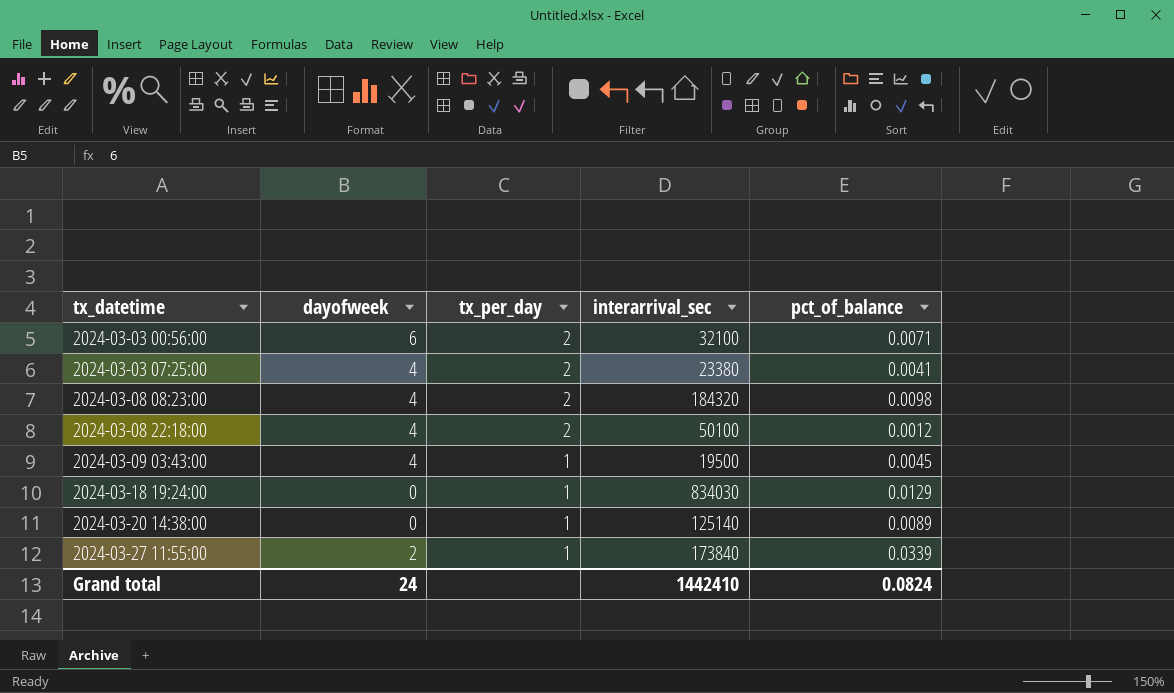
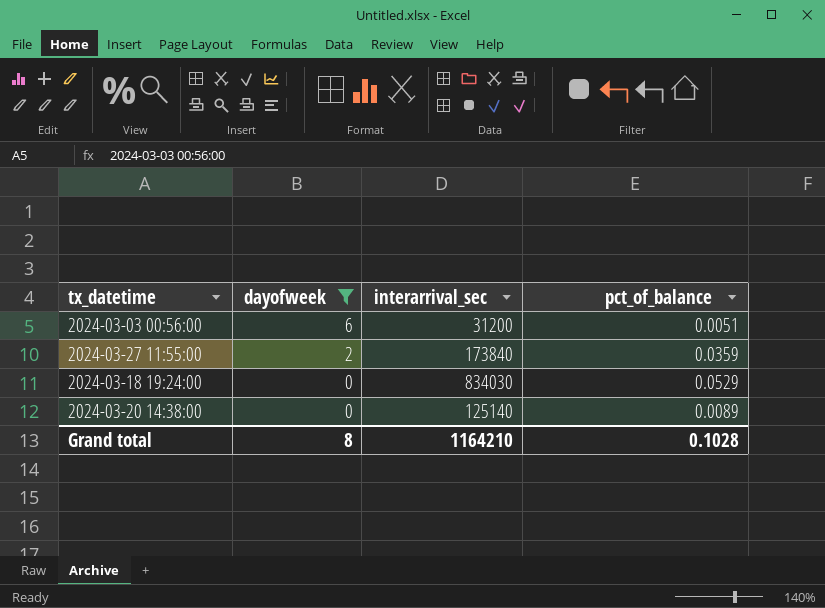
filter: none -> dayofweek != 4
row order: tx_datetime ascending -> dayofweek descending
column tx_per_day | position: 3 -> none
2024-03-03 00:56:00 | interarrival_sec: 32100 -> 31200
2024-03-03 00:56:00 | pct_of_balance: 0.0071 -> 0.0051
2024-03-27 11:55:00 | pct_of_balance: 0.0339 -> 0.0359
2024-03-18 19:24:00 | pct_of_balance: 0.0129 -> 0.0529
Grand total | dayofweek: 24 -> 8
Grand total | interarrival_sec: 1442410 -> 1164210
Grand total | pct_of_balance: 0.0824 -> 0.1028

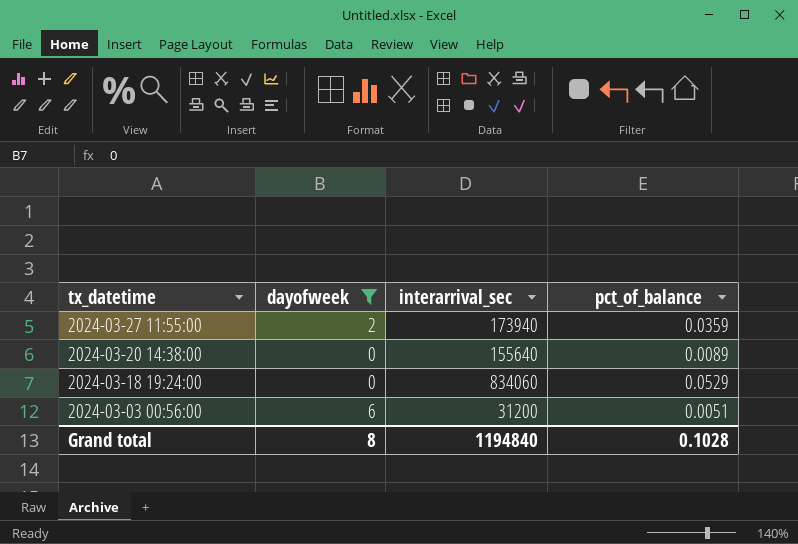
row order: dayofweek descending -> tx_datetime descending
2024-03-27 11:55:00 | interarrival_sec: 173840 -> 173940
2024-03-20 14:38:00 | interarrival_sec: 125140 -> 155640
2024-03-18 19:24:00 | interarrival_sec: 834030 -> 834060
Grand total | interarrival_sec: 1164210 -> 1194840

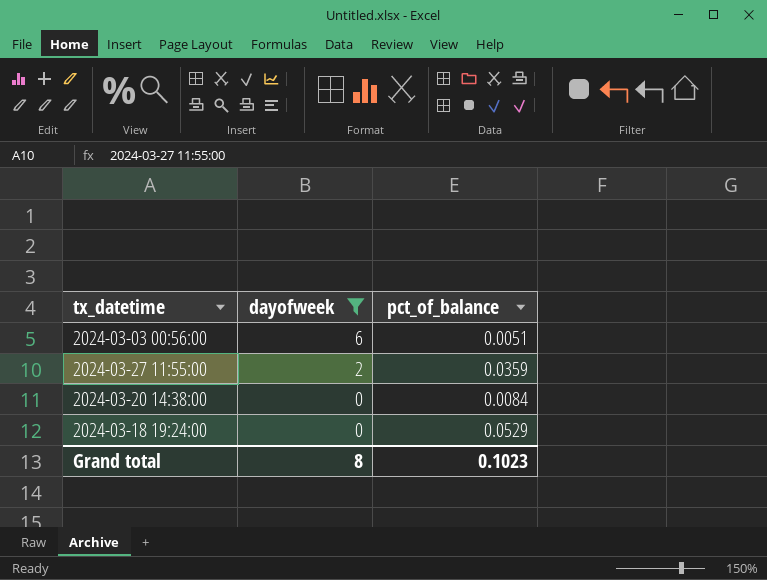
row order: tx_datetime descending -> dayofweek descending
column interarrival_sec | position: 3 -> none
2024-03-20 14:38:00 | pct_of_balance: 0.0089 -> 0.0084
Grand total | pct_of_balance: 0.1028 -> 0.1023

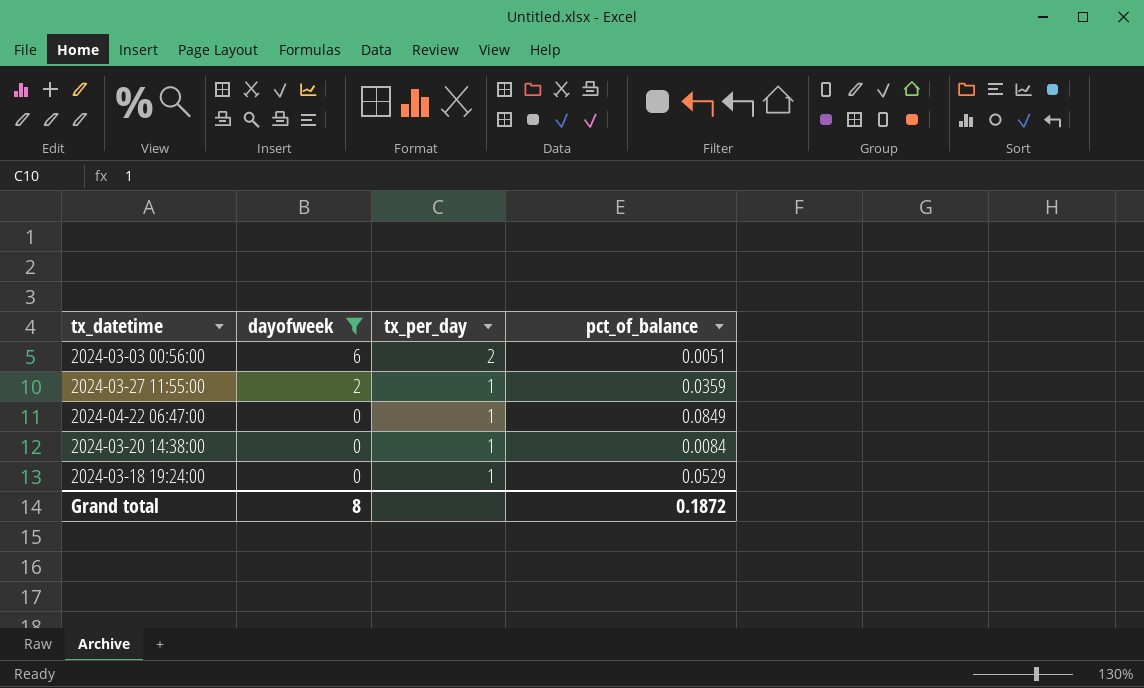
column tx_per_day | position: none -> 3
row 2024-04-22 06:47:00: none -> 0 | 1 | 0.0849
Grand total | pct_of_balance: 0.1023 -> 0.1872

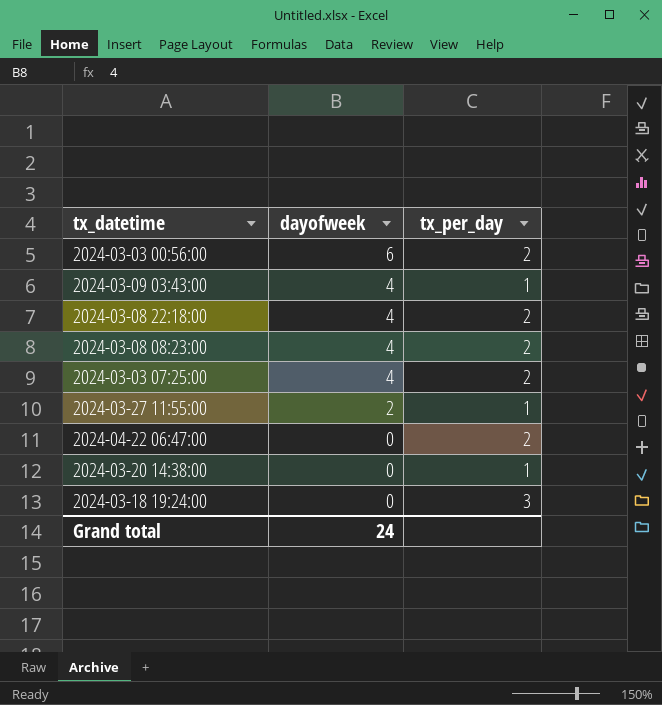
filter: dayofweek != 4 -> none
column pct_of_balance | position: 4 -> none
2024-04-22 06:47:00 | tx_per_day: 1 -> 2
2024-03-18 19:24:00 | tx_per_day: 1 -> 3
Grand total | dayofweek: 8 -> 24

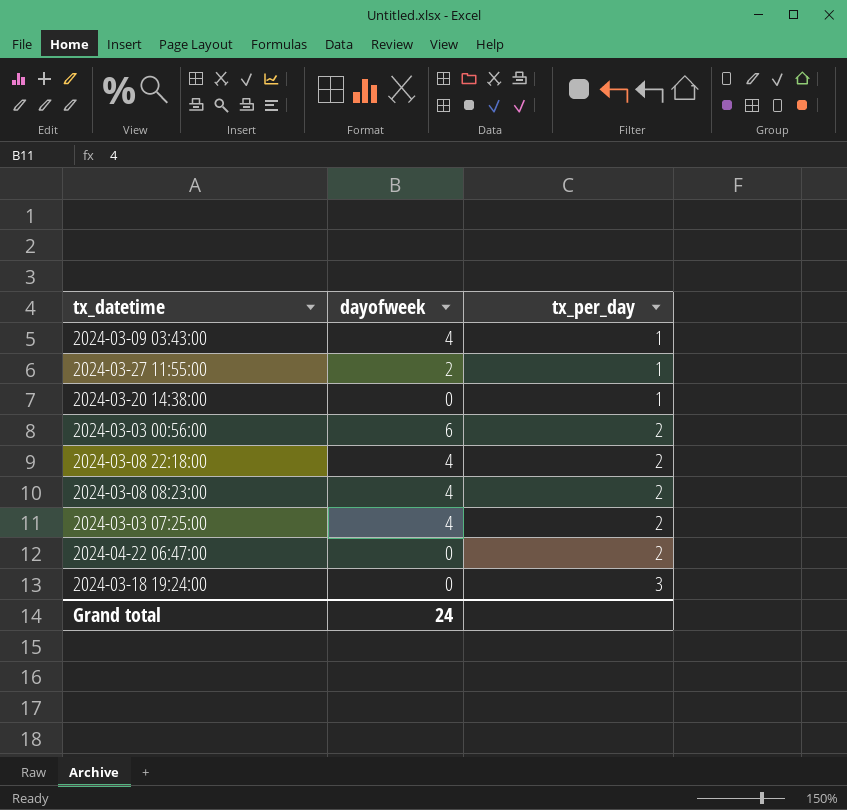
row order: dayofweek descending -> tx_per_day ascending

